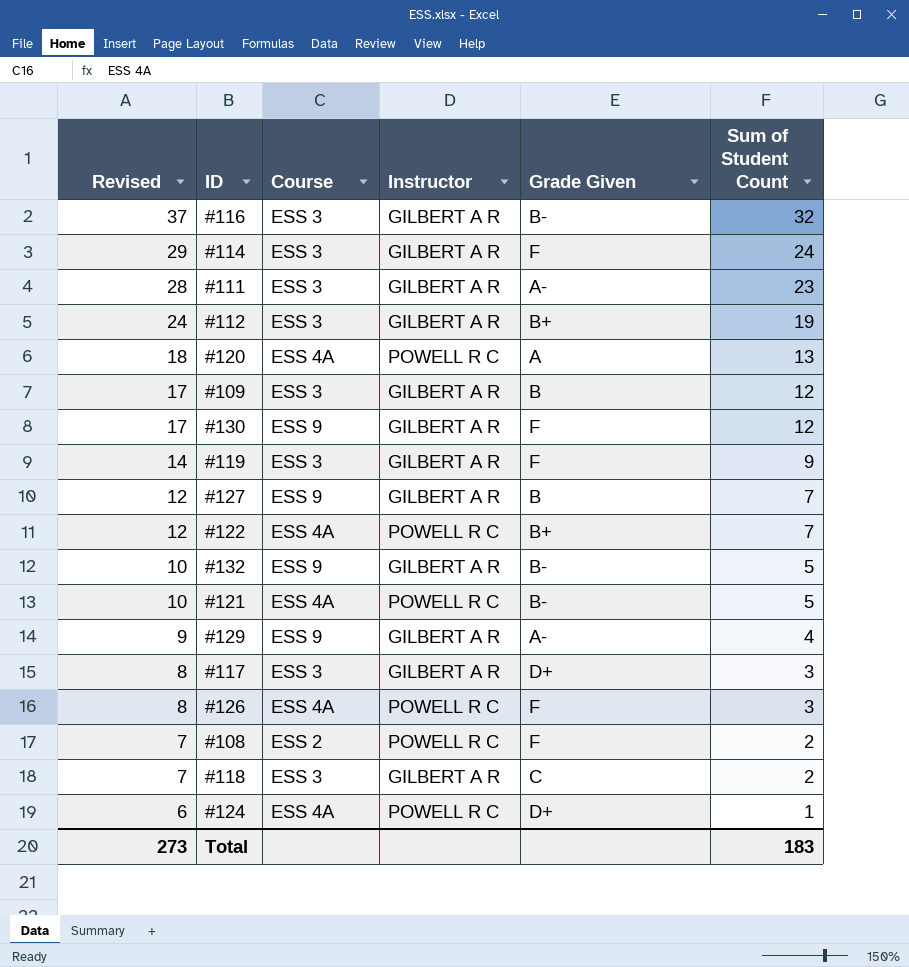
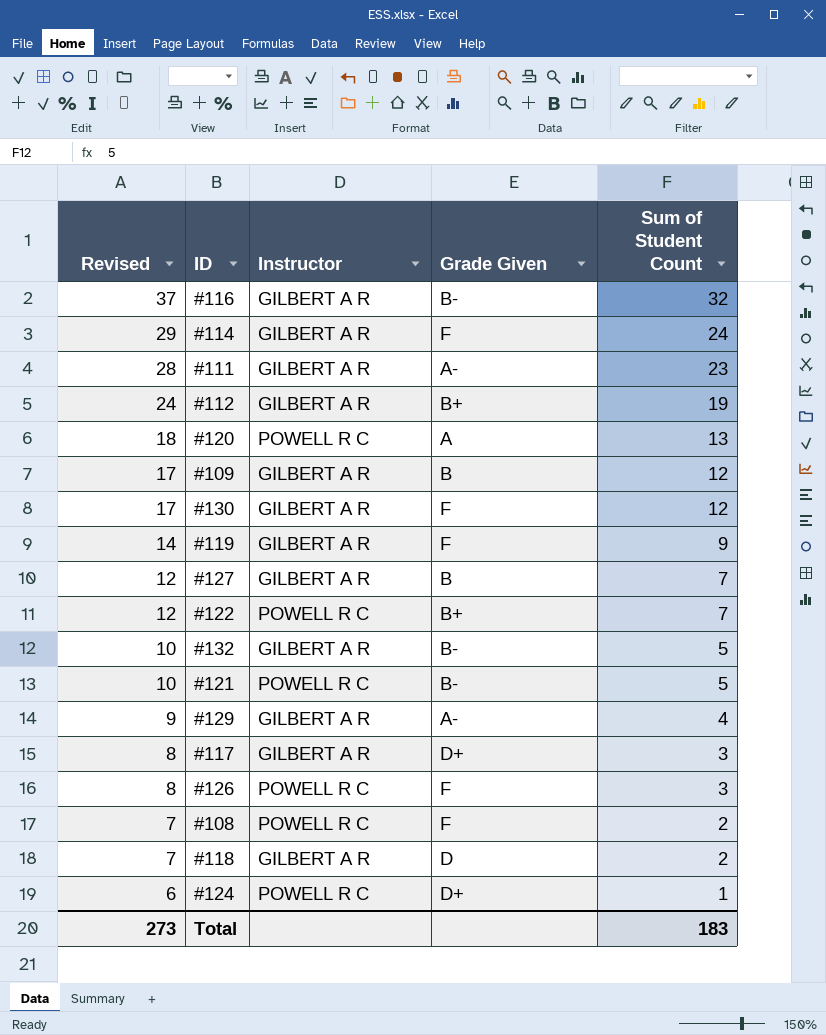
column Course | position: 3 -> none
#118 | Grade Given: C -> D

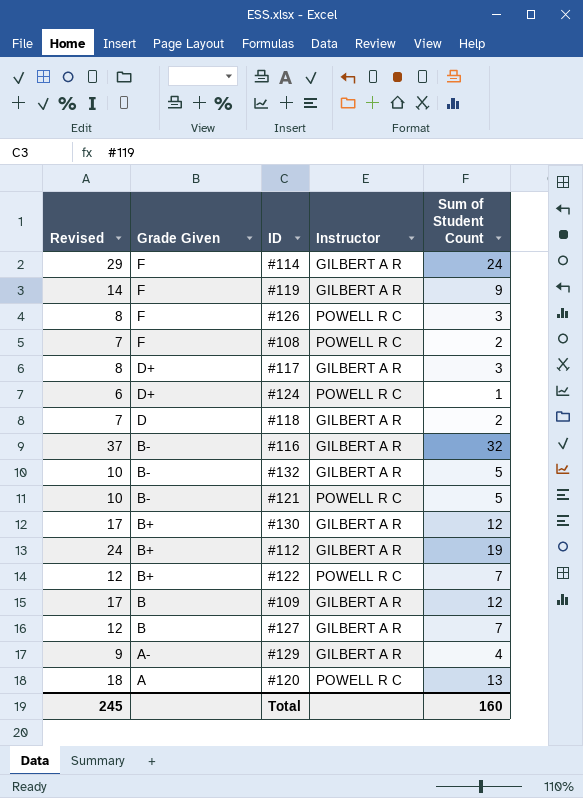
row order: Revised descending -> Grade Given descending
column Grade Given | position: 4 -> 2
row #111: 28 | GILBERT A R | A- | 23 -> none
#130 | Grade Given: F -> B+
Total | Revised: 273 -> 245
Total | Sum of Student Count: 183 -> 160

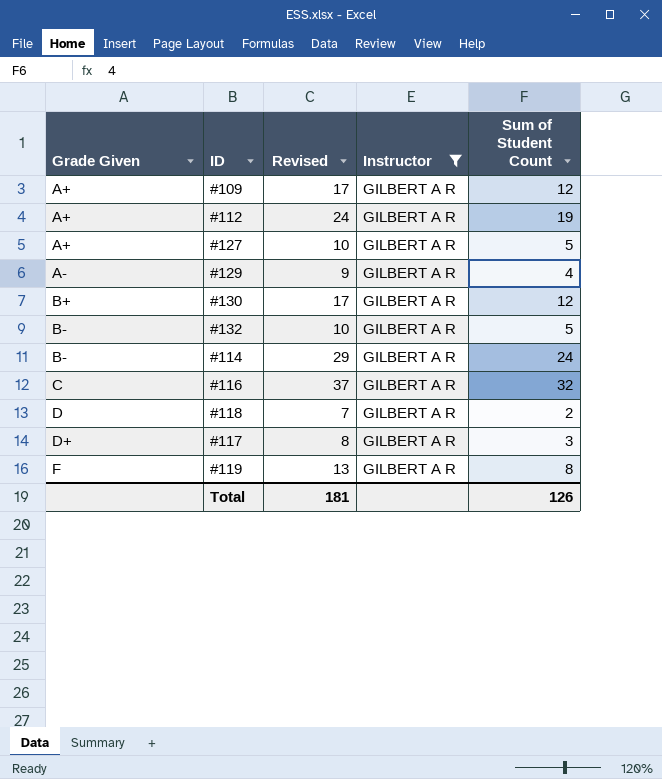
filter: none -> Instructor = GILBERT A R
row order: Grade Given descending -> Grade Given ascending
column Revised | position: 1 -> 3
#109 | Grade Given: B -> A+
#112 | Grade Given: B+ -> A+
#127 | Grade Given: B -> A+
#127 | Revised: 12 -> 10
#127 | Sum of Student Count: 7 -> 5
#114 | Grade Given: F -> B-
#116 | Grade Given: B- -> C
#119 | Revised: 14 -> 13
#119 | Sum of Student Count: 9 -> 8
Total | Revised: 245 -> 181
Total | Sum of Student Count: 160 -> 126

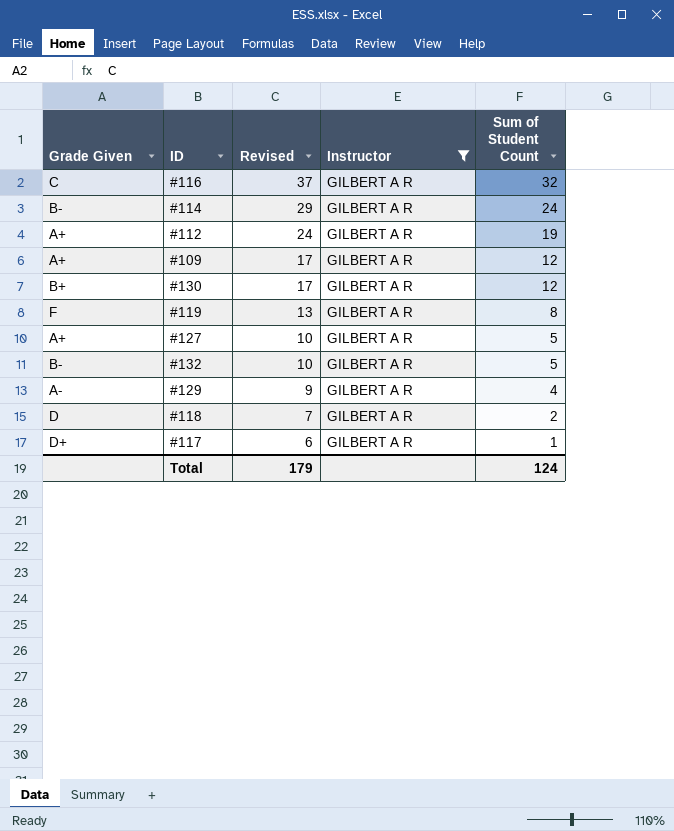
row order: Grade Given ascending -> Revised descending
#117 | Revised: 8 -> 6
#117 | Sum of Student Count: 3 -> 1
Total | Revised: 181 -> 179
Total | Sum of Student Count: 126 -> 124

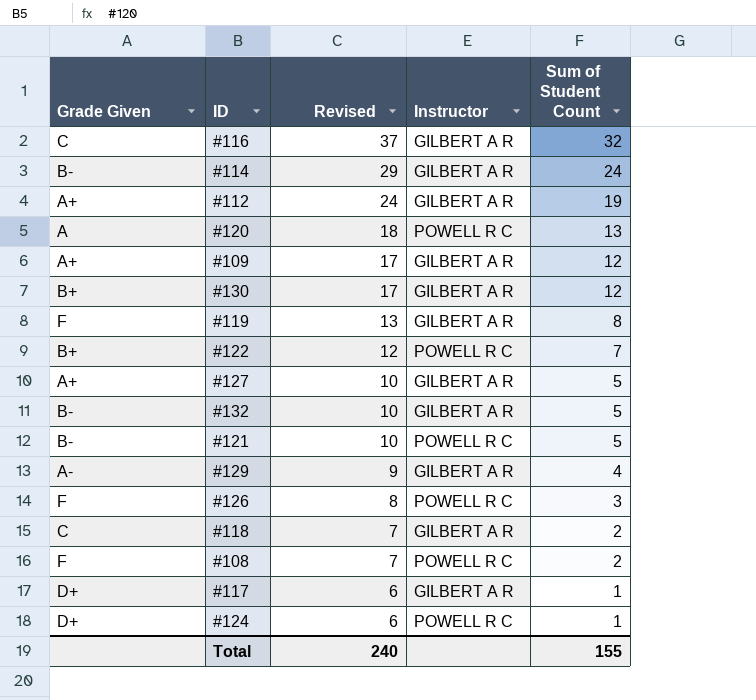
filter: Instructor = GILBERT A R -> none
#118 | Grade Given: D -> C
Total | Revised: 179 -> 240
Total | Sum of Student Count: 124 -> 155

